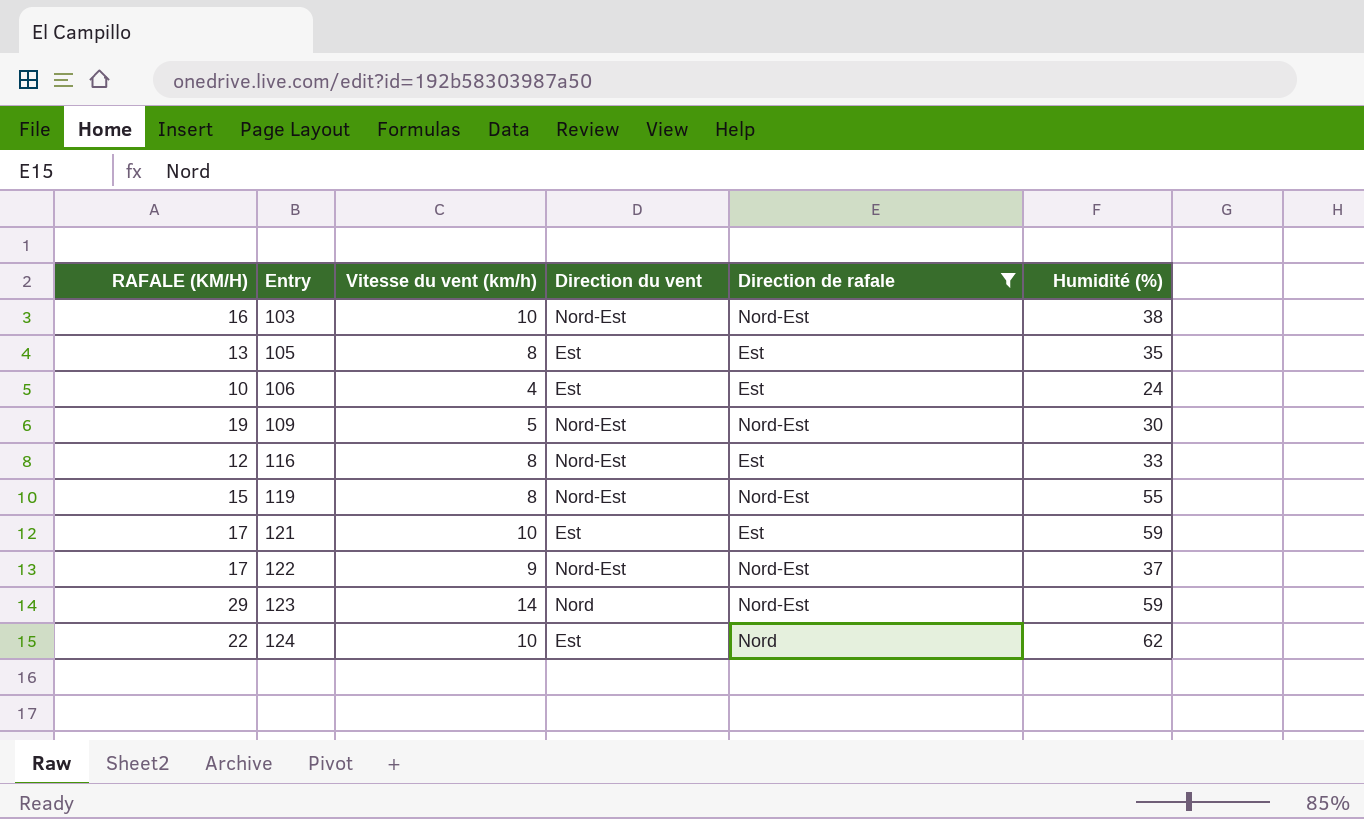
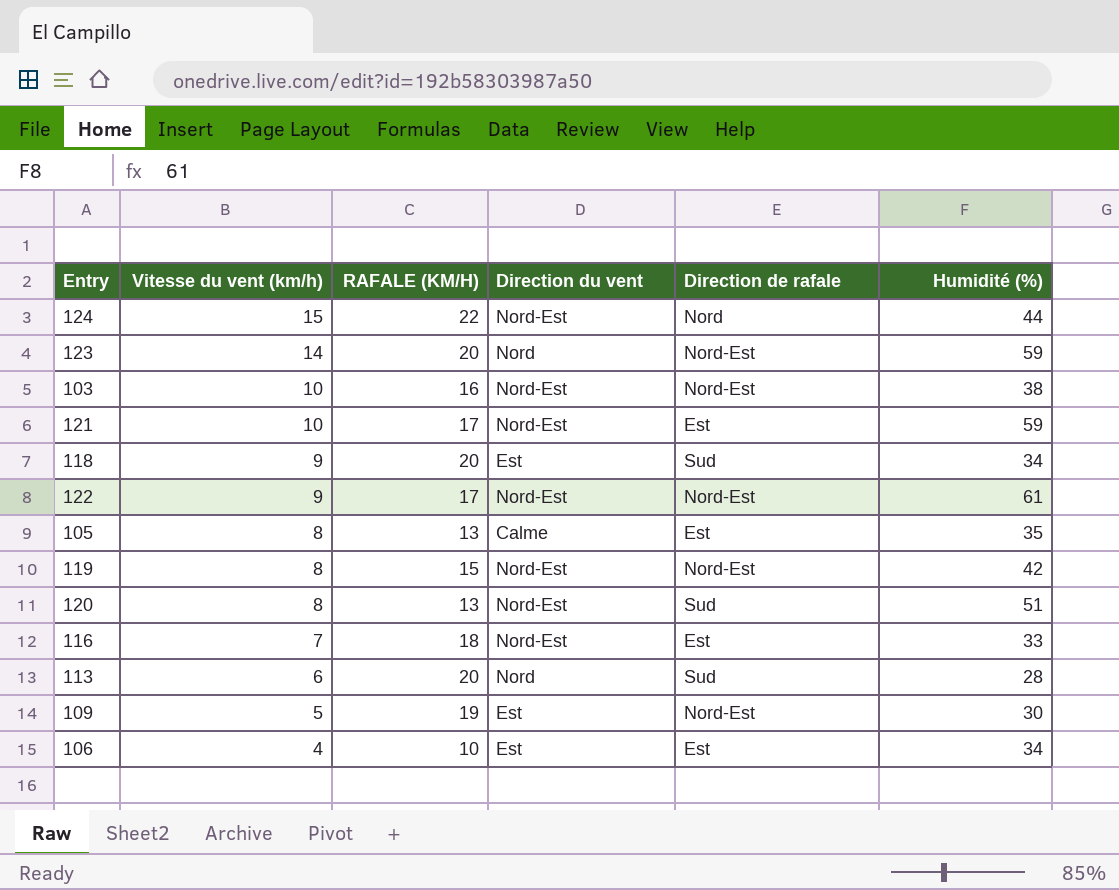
filter: Direction de rafale != Sud -> none
row order: Entry ascending -> Vitesse du vent (km/h) descending
column RAFALE (KM/H) | position: 1 -> 3
124 | Vitesse du vent (km/h): 10 -> 15
124 | Direction du vent: Est -> Nord-Est
124 | Humidité (%): 62 -> 44
123 | RAFALE (KM/H): 29 -> 20
121 | Direction du vent: Est -> Nord-Est
122 | Humidité (%): 37 -> 61
105 | Direction du vent: Est -> Calme
119 | Humidité (%): 55 -> 42
116 | Vitesse du vent (km/h): 8 -> 7
116 | RAFALE (KM/H): 12 -> 18
109 | Direction du vent: Nord-Est -> Est
106 | Humidité (%): 24 -> 34

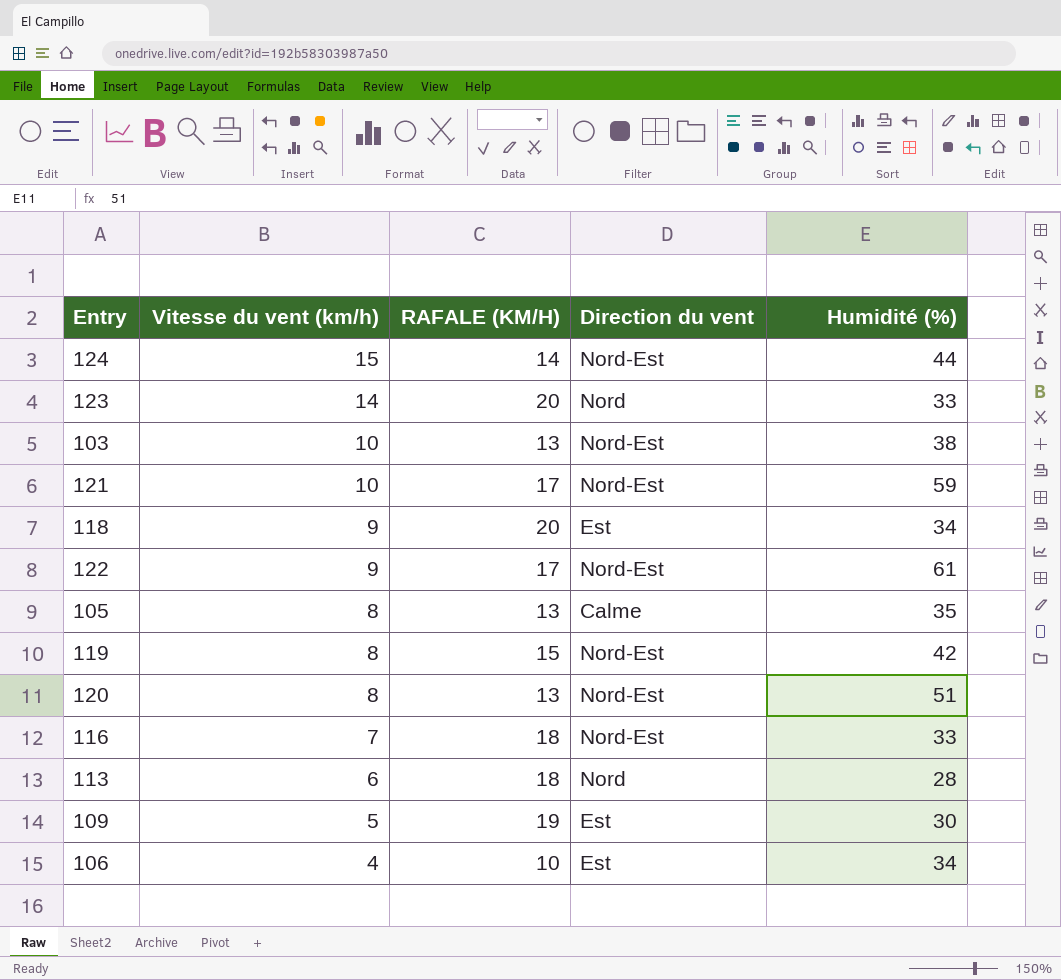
column Direction de rafale | position: 5 -> none
124 | RAFALE (KM/H): 22 -> 14
123 | Humidité (%): 59 -> 33
103 | RAFALE (KM/H): 16 -> 13
113 | RAFALE (KM/H): 20 -> 18

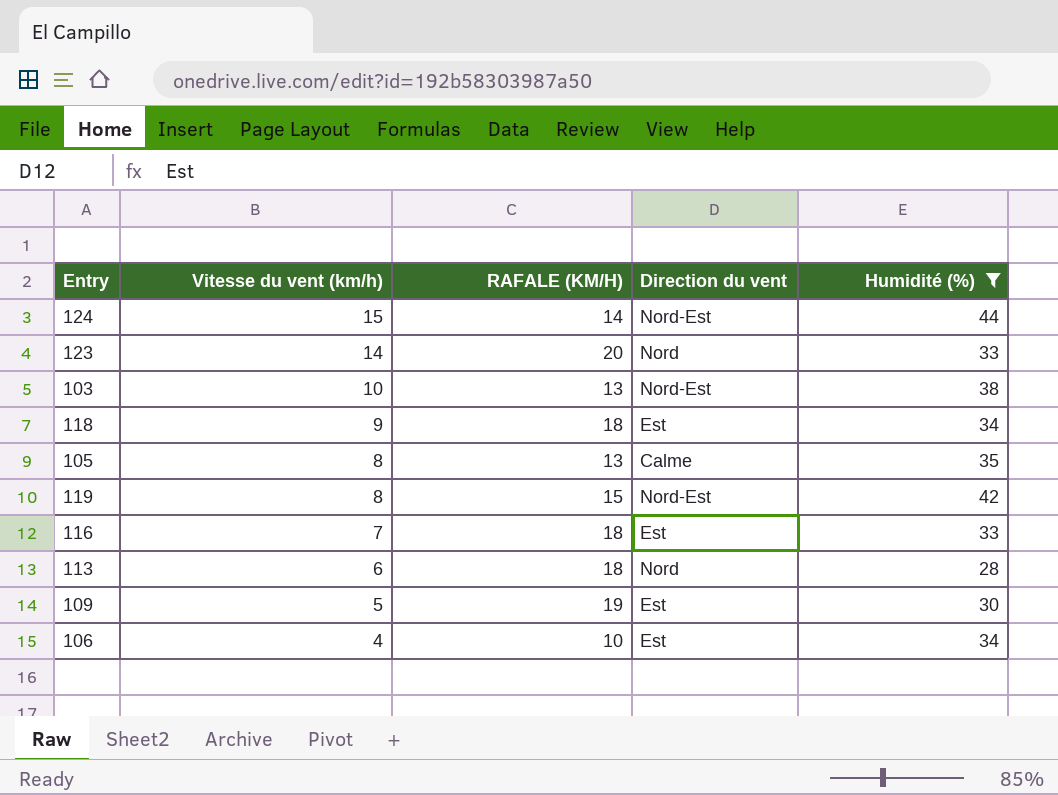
filter: none -> Humidité (%) <= 44
118 | RAFALE (KM/H): 20 -> 18
116 | Direction du vent: Nord-Est -> Est

